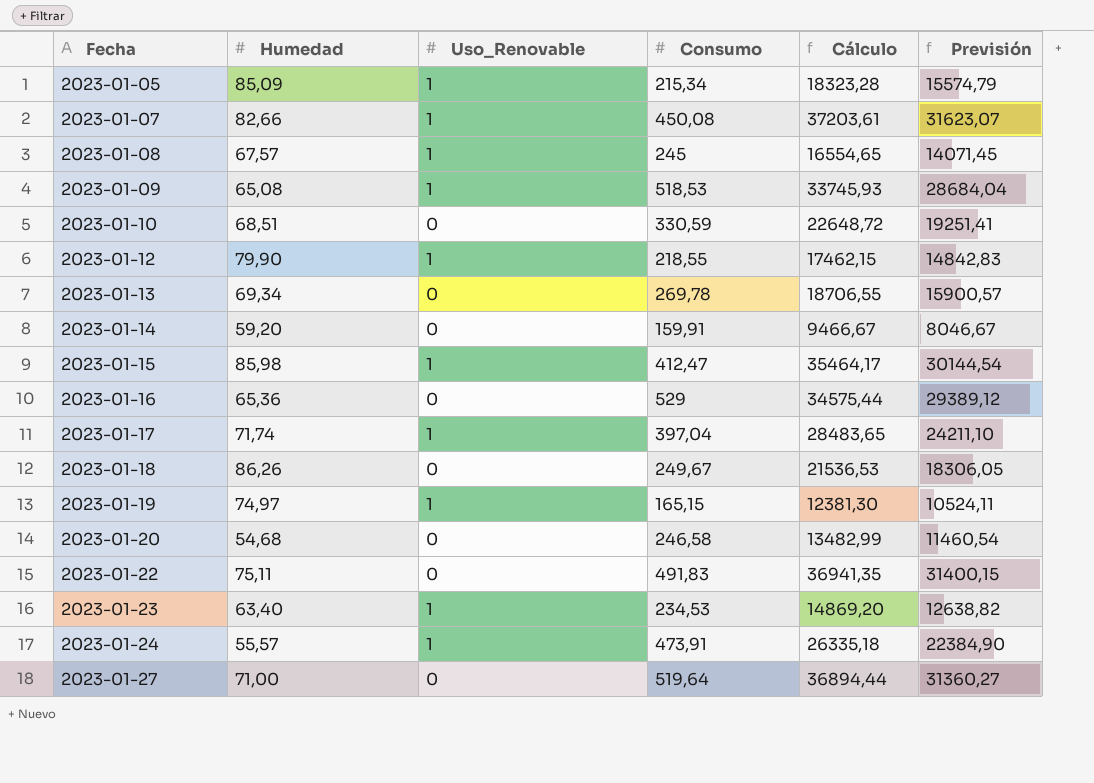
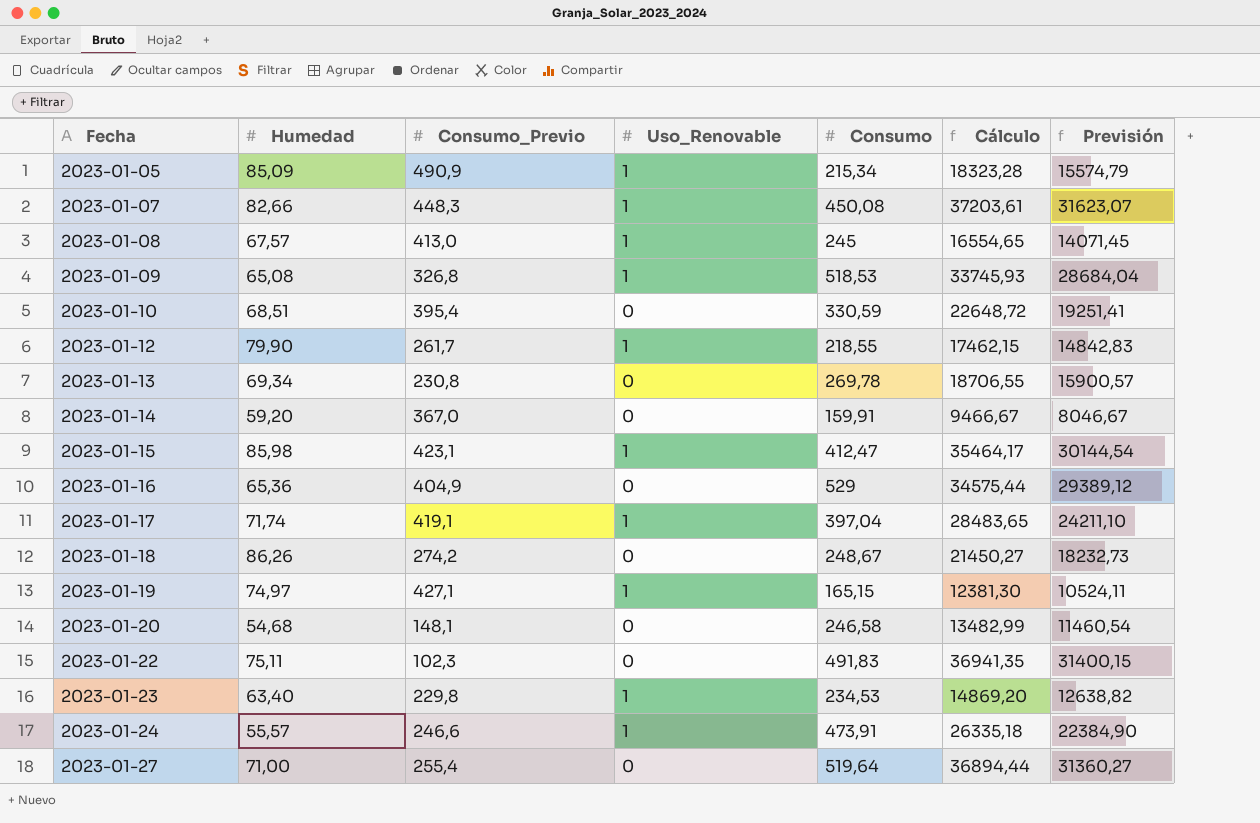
column Consumo_Previo | position: none -> 3
2023-01-18 | Consumo: 249,67 -> 248,67
2023-01-18 | Cálculo: 21536,53 -> 21450,27
2023-01-18 | Previsión: 18306,05 -> 18232,73

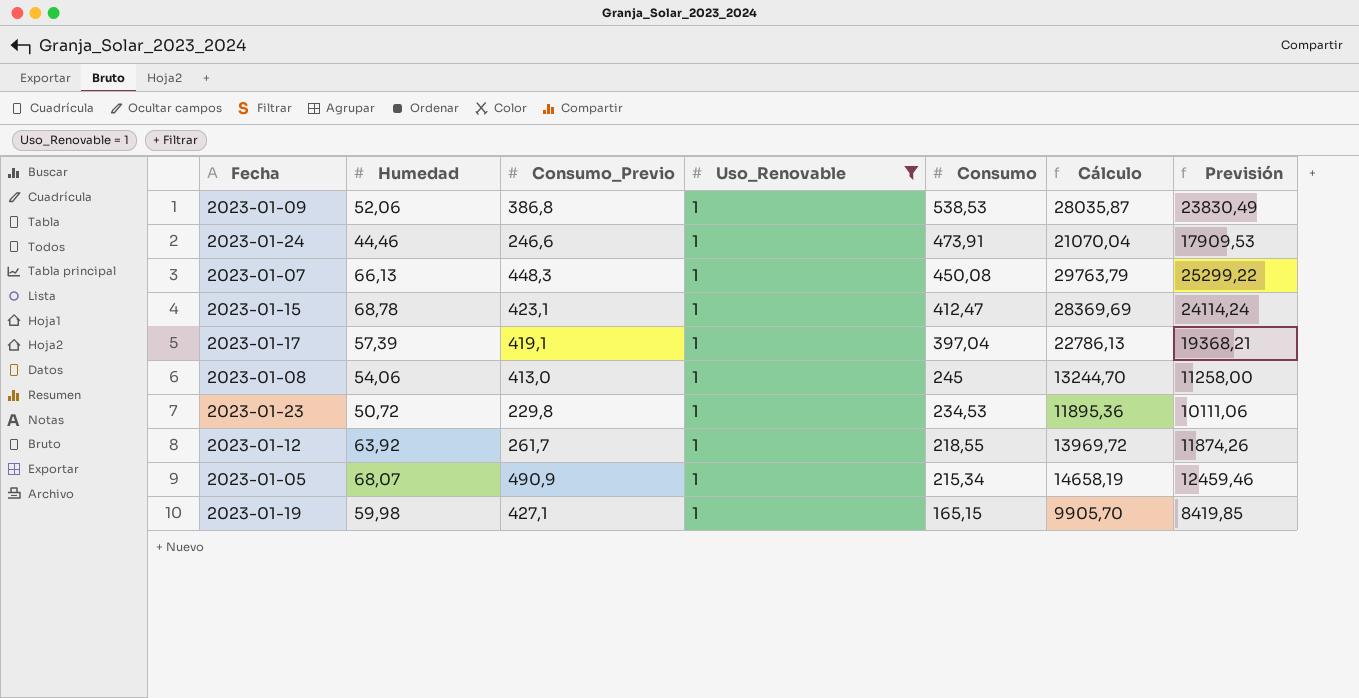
filter: none -> Uso_Renovable = 1
row order: Fecha ascending -> Consumo descending
2023-01-09 | Humedad: 65,08 -> 52,06
2023-01-09 | Consumo_Previo: 326,8 -> 386,8
2023-01-09 | Consumo: 518,53 -> 538,53
2023-01-09 | Cálculo: 33745,93 -> 28035,87
2023-01-09 | Previsión: 28684,04 -> 23830,49
2023-01-24 | Humedad: 55,57 -> 44,46
2023-01-24 | Cálculo: 26335,18 -> 21070,04
2023-01-24 | Previsión: 22384,90 -> 17909,53
2023-01-07 | Humedad: 82,66 -> 66,13
2023-01-07 | Cálculo: 37203,61 -> 29763,79
2023-01-07 | Previsión: 31623,07 -> 25299,22
2023-01-15 | Humedad: 85,98 -> 68,78
2023-01-15 | Cálculo: 35464,17 -> 28369,69
2023-01-15 | Previsión: 30144,54 -> 24114,24
2023-01-17 | Humedad: 71,74 -> 57,39
2023-01-17 | Cálculo: 28483,65 -> 22786,13
2023-01-17 | Previsión: 24211,10 -> 19368,21
2023-01-08 | Humedad: 67,57 -> 54,06
2023-01-08 | Cálculo: 16554,65 -> 13244,70
2023-01-08 | Previsión: 14071,45 -> 11258,00
2023-01-23 | Humedad: 63,40 -> 50,72
2023-01-23 | Cálculo: 14869,20 -> 11895,36
2023-01-23 | Previsión: 12638,82 -> 10111,06
2023-01-12 | Humedad: 79,90 -> 63,92
2023-01-12 | Cálculo: 17462,15 -> 13969,72
2023-01-12 | Previsión: 14842,83 -> 11874,26
2023-01-05 | Humedad: 85,09 -> 68,07
2023-01-05 | Cálculo: 18323,28 -> 14658,19
2023-01-05 | Previsión: 15574,79 -> 12459,46
2023-01-19 | Humedad: 74,97 -> 59,98
2023-01-19 | Cálculo: 12381,30 -> 9905,70
2023-01-19 | Previsión: 10524,11 -> 8419,85

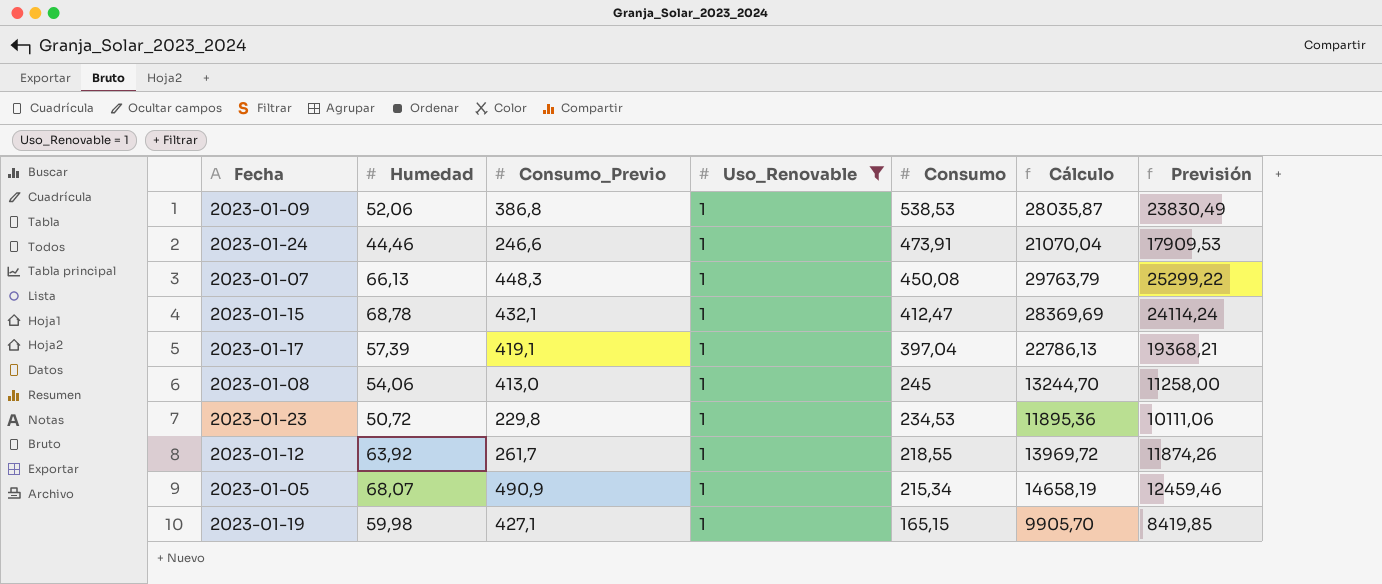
2023-01-15 | Consumo_Previo: 423,1 -> 432,1

